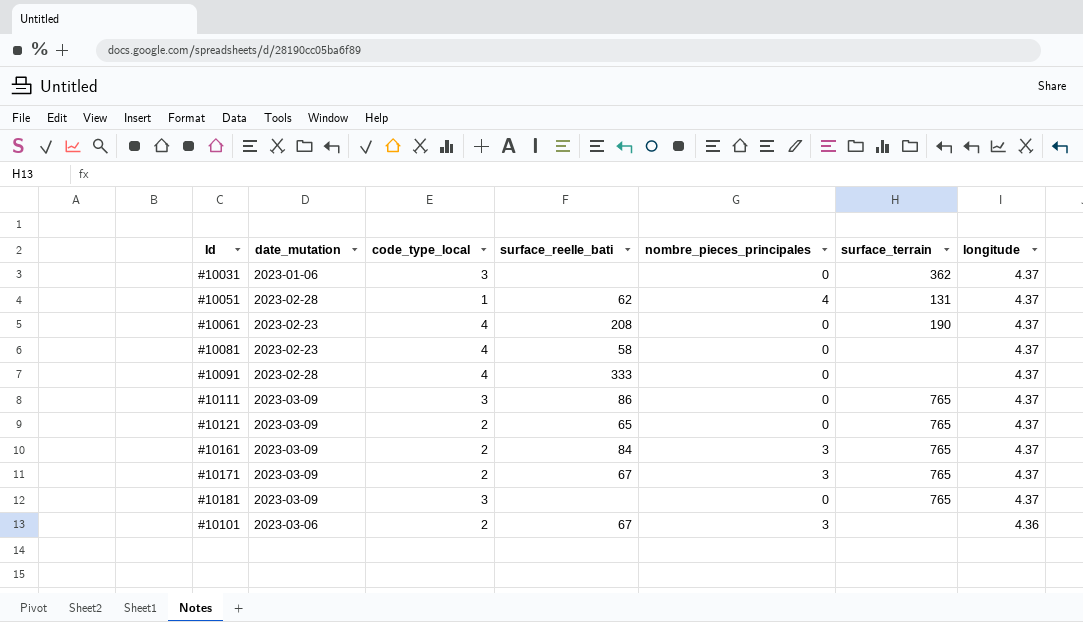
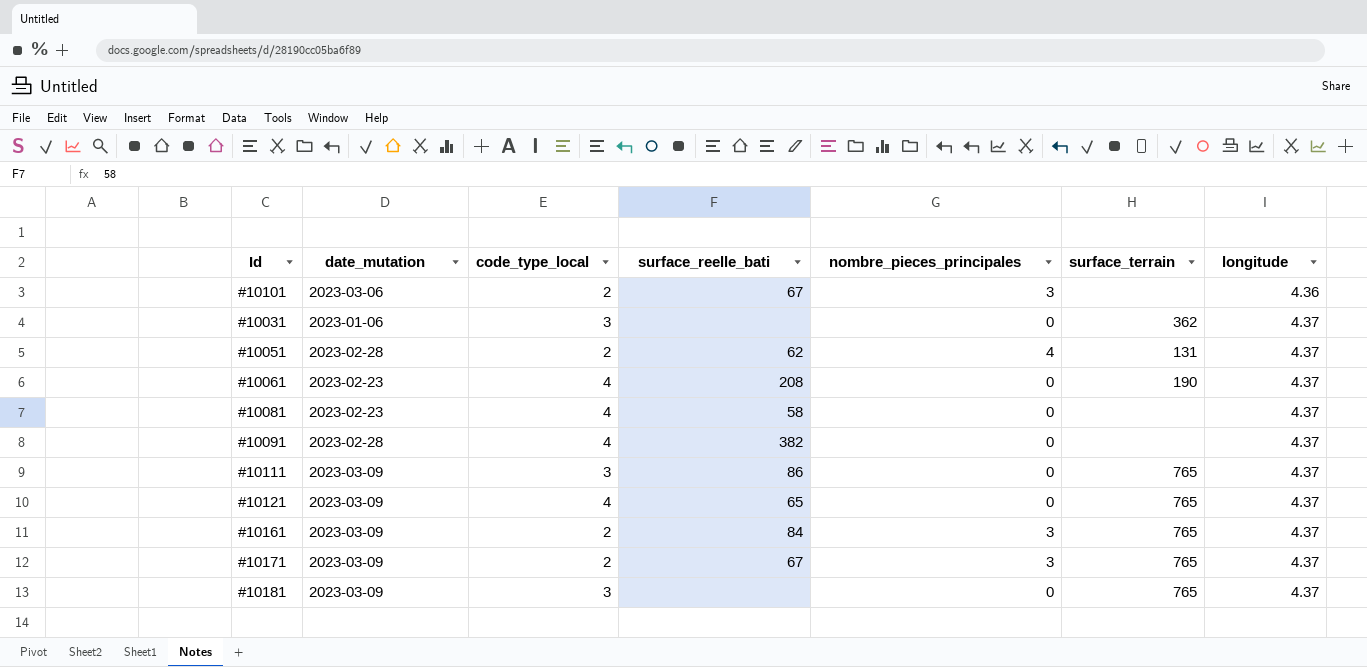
row order: longitude descending -> longitude ascending
#10051 | code_type_local: 1 -> 2
#10091 | surface_reelle_bati: 333 -> 382
#10121 | code_type_local: 2 -> 4

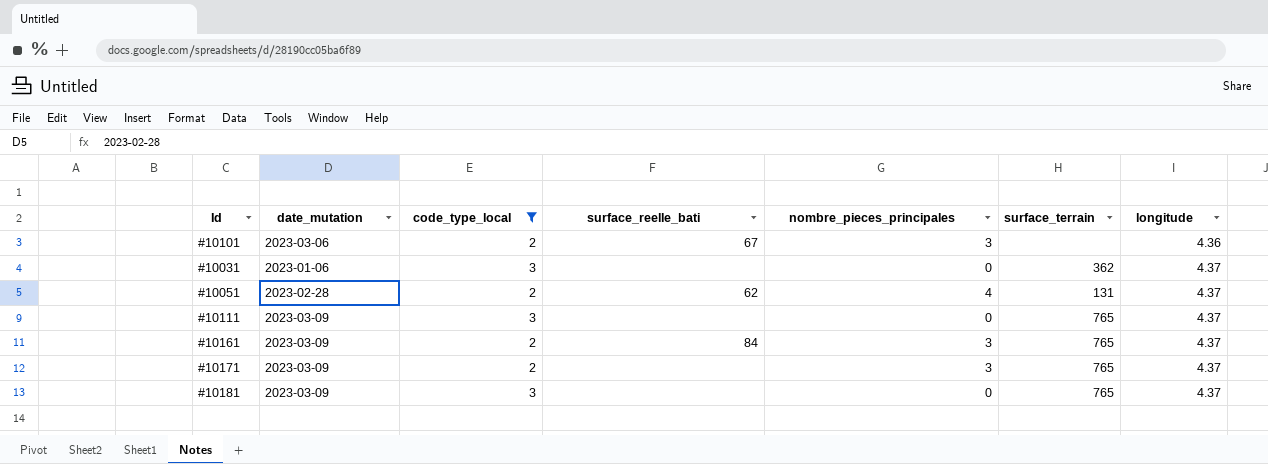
filter: none -> code_type_local != 4
#10111 | surface_reelle_bati: 86 -> none
#10171 | surface_reelle_bati: 67 -> none

